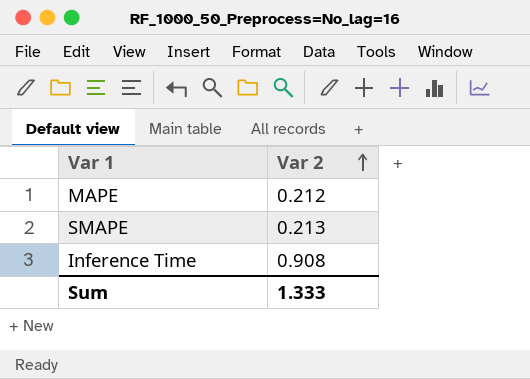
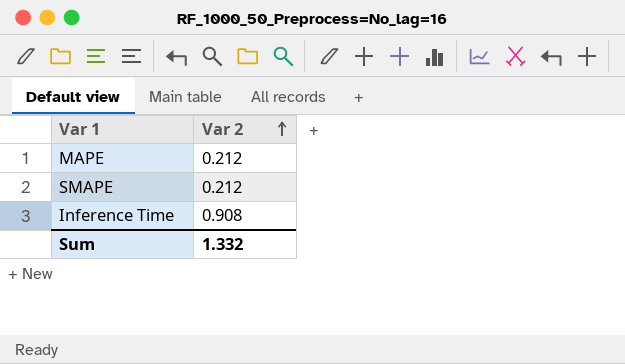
SMAPE | Var 2: 0.213 -> 0.212
Sum | Var 2: 1.333 -> 1.332

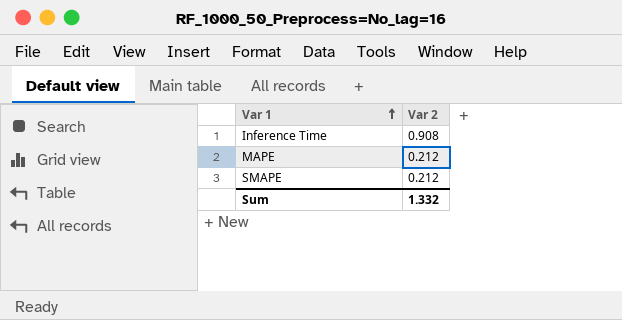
row order: Var 2 ascending -> Var 1 ascending

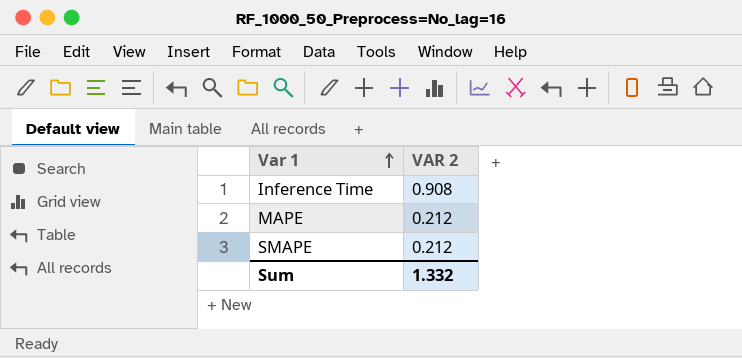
column name: Var 2 -> VAR 2

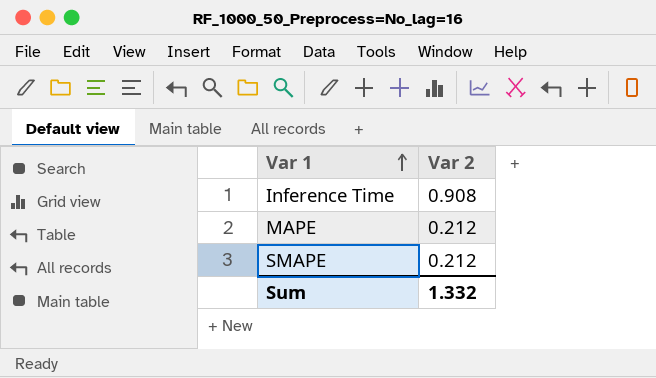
column name: VAR 2 -> Var 2

